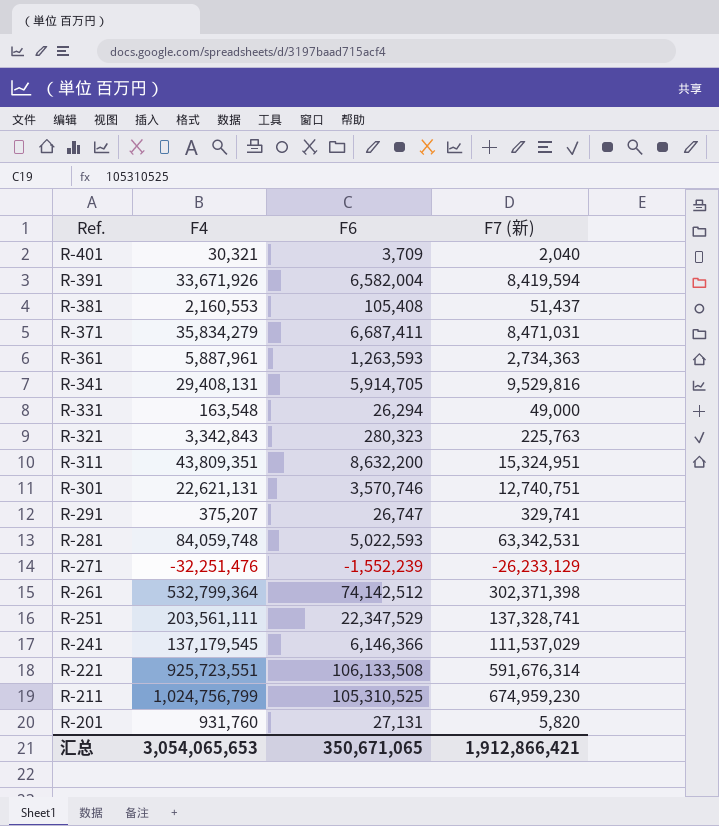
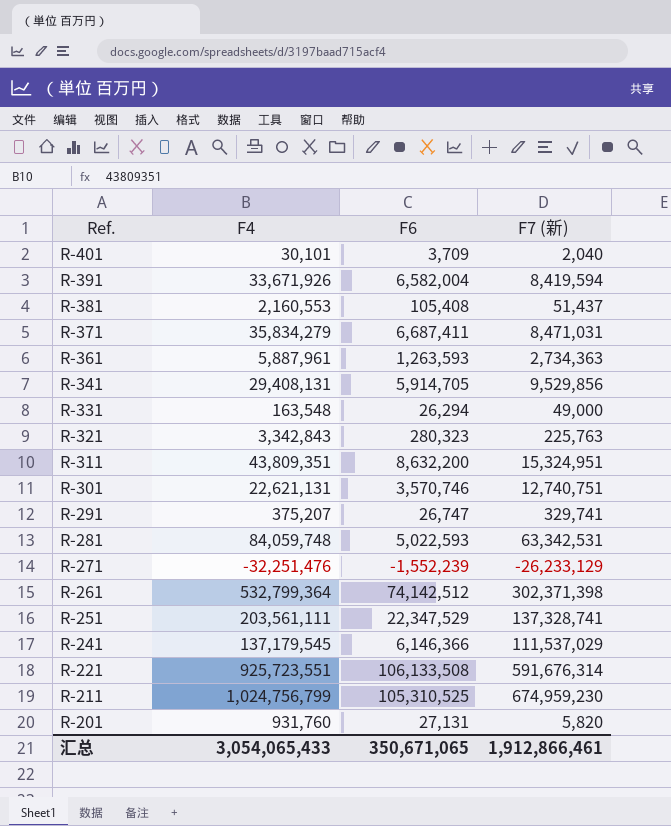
R-401 | F4: 30,321 -> 30,101
R-341 | F7 (新): 9,529,816 -> 9,529,856
汇总 | F4: 3,054,065,653 -> 3,054,065,433
汇总 | F7 (新): 1,912,866,421 -> 1,912,866,461

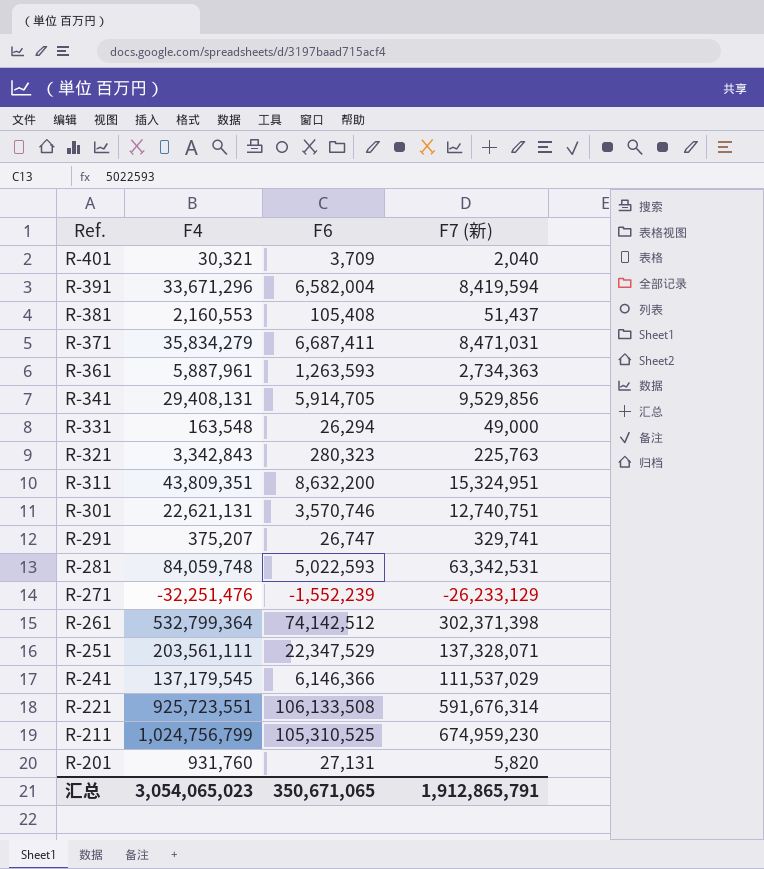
R-401 | F4: 30,101 -> 30,321
R-391 | F4: 33,671,926 -> 33,671,296
R-251 | F7 (新): 137,328,741 -> 137,328,071
汇总 | F4: 3,054,065,433 -> 3,054,065,023
汇总 | F7 (新): 1,912,866,461 -> 1,912,865,791

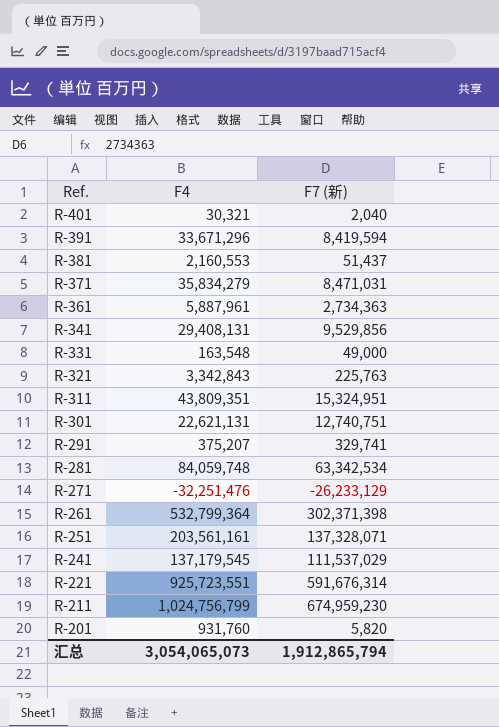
column F6 | position: 3 -> none
R-281 | F7 (新): 63,342,531 -> 63,342,534
R-251 | F4: 203,561,111 -> 203,561,161
汇总 | F4: 3,054,065,023 -> 3,054,065,073
汇总 | F7 (新): 1,912,865,791 -> 1,912,865,794

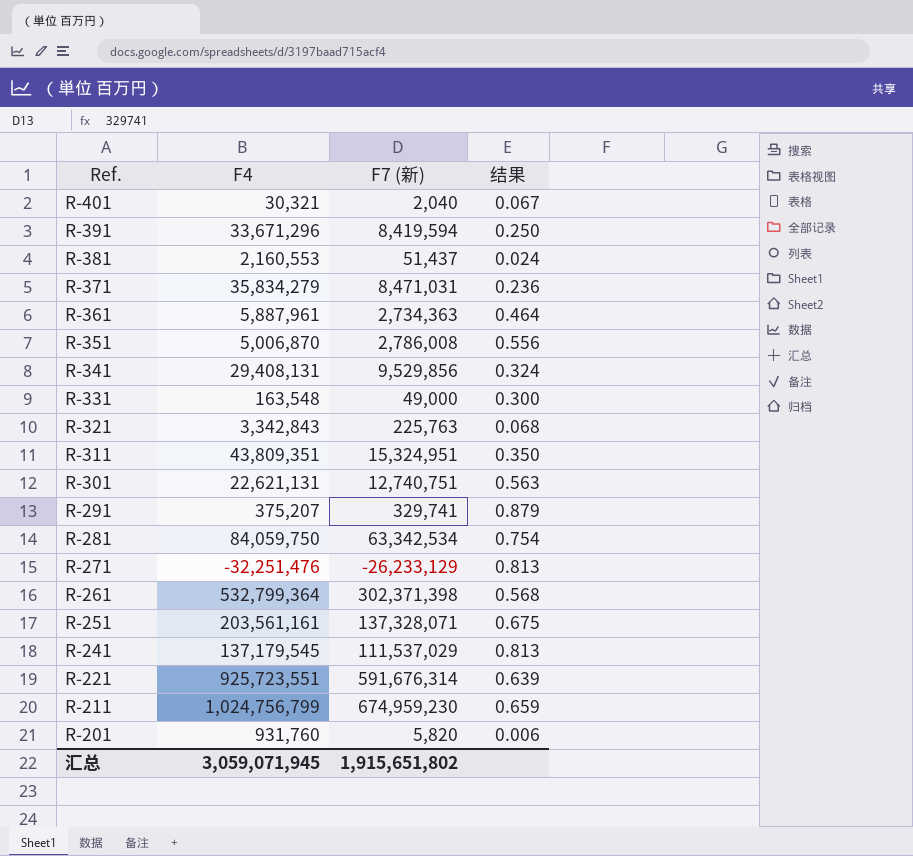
column 结果 | formula: none -> [F7 (新)] / [F4]
row R-351: none -> 5,006,870 | 2,786,008 | 0.556
R-281 | F4: 84,059,748 -> 84,059,750
汇总 | F4: 3,054,065,073 -> 3,059,071,945
汇总 | F7 (新): 1,912,865,794 -> 1,915,651,802

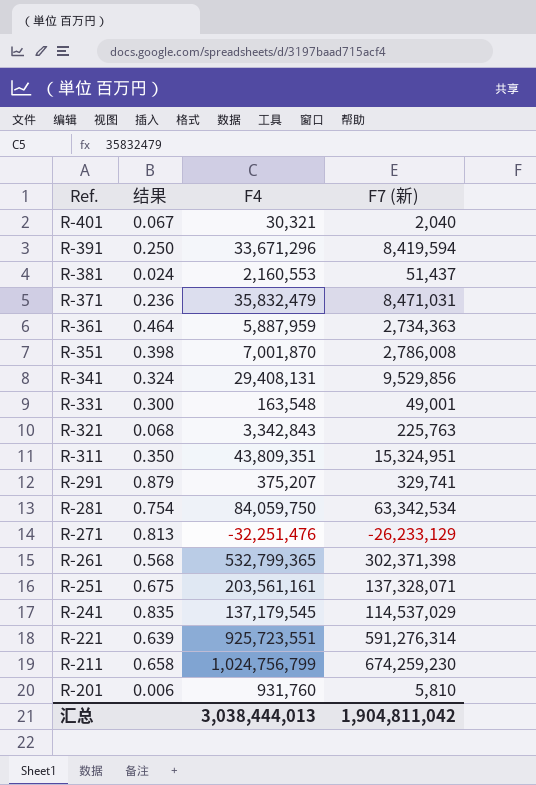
column 结果 | position: 4 -> 2
row R-301: 22,621,131 | 12,740,751 | 0.563 -> none
R-371 | F4: 35,834,279 -> 35,832,479
R-361 | F4: 5,887,961 -> 5,887,959
R-351 | 结果: 0.556 -> 0.398
R-351 | F4: 5,006,870 -> 7,001,870
R-331 | F7 (新): 49,000 -> 49,001
R-261 | F4: 532,799,364 -> 532,799,365
R-241 | 结果: 0.813 -> 0.835
R-241 | F7 (新): 111,537,029 -> 114,537,029
R-221 | F7 (新): 591,676,314 -> 591,276,314
R-211 | 结果: 0.659 -> 0.658
R-211 | F7 (新): 674,959,230 -> 674,259,230
R-201 | F7 (新): 5,820 -> 5,810
汇总 | F4: 3,059,071,945 -> 3,038,444,013
汇总 | F7 (新): 1,915,651,802 -> 1,904,811,042

